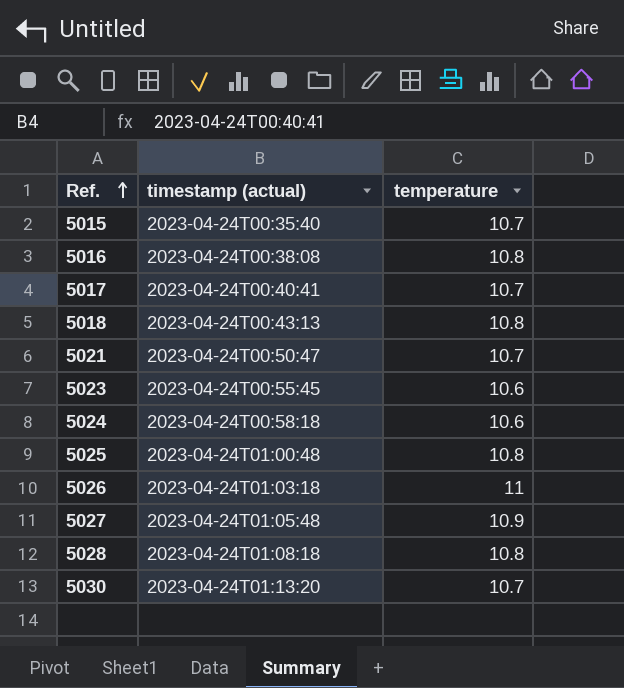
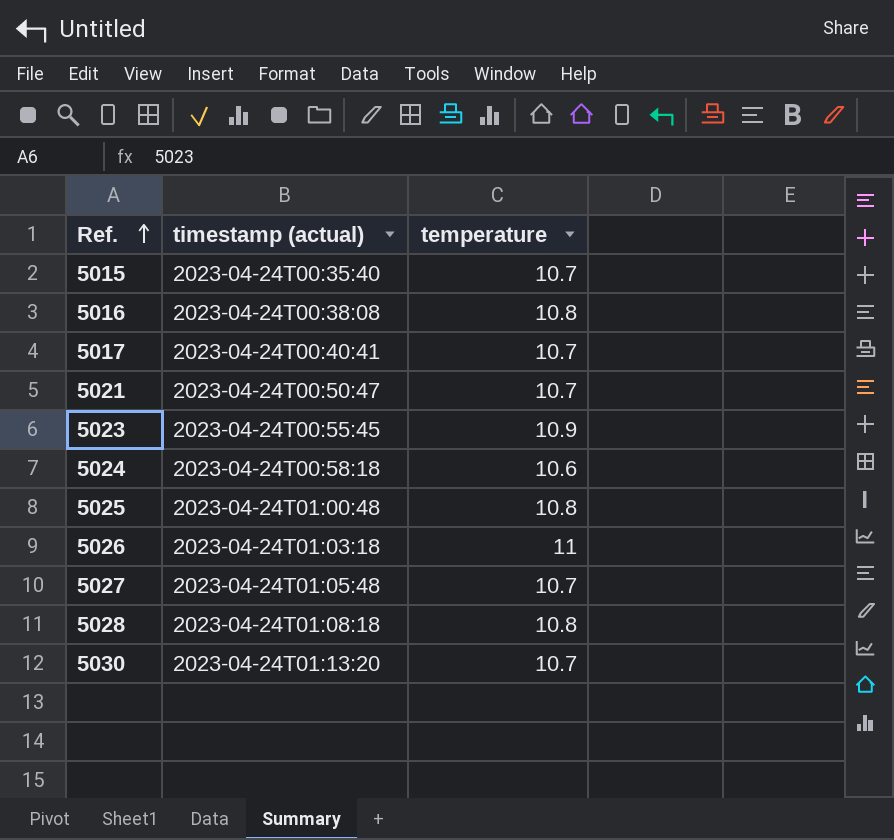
row 5018: 2023-04-24T00:43:13 | 10.8 -> none
5023 | temperature: 10.6 -> 10.9
5027 | temperature: 10.9 -> 10.7

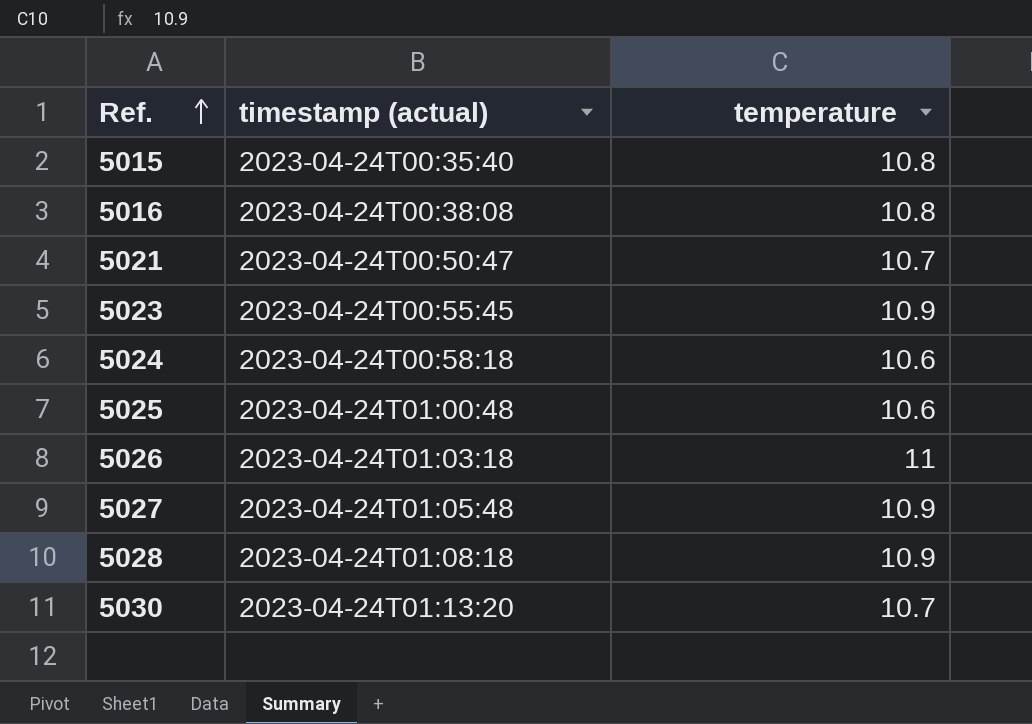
row 5017: 2023-04-24T00:40:41 | 10.7 -> none
5015 | temperature: 10.7 -> 10.8
5025 | temperature: 10.8 -> 10.6
5027 | temperature: 10.7 -> 10.9
5028 | temperature: 10.8 -> 10.9

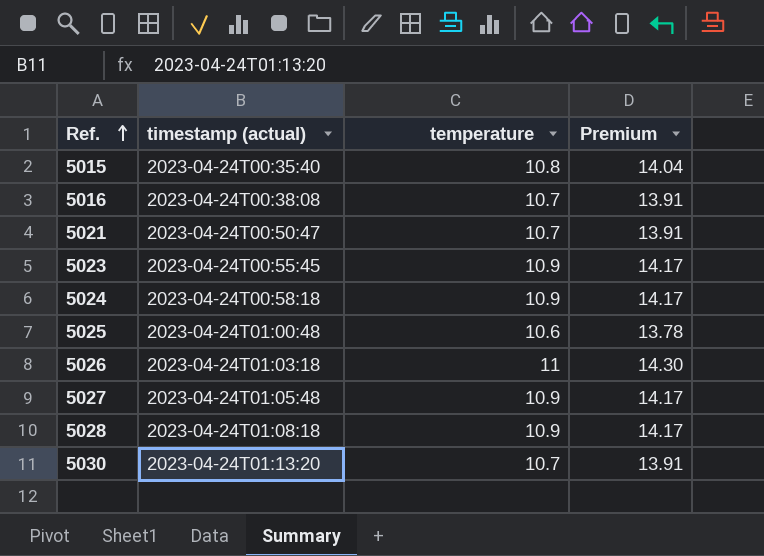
column Premium | formula: none -> [temperature] * 1.3
5016 | temperature: 10.8 -> 10.7
5024 | temperature: 10.6 -> 10.9

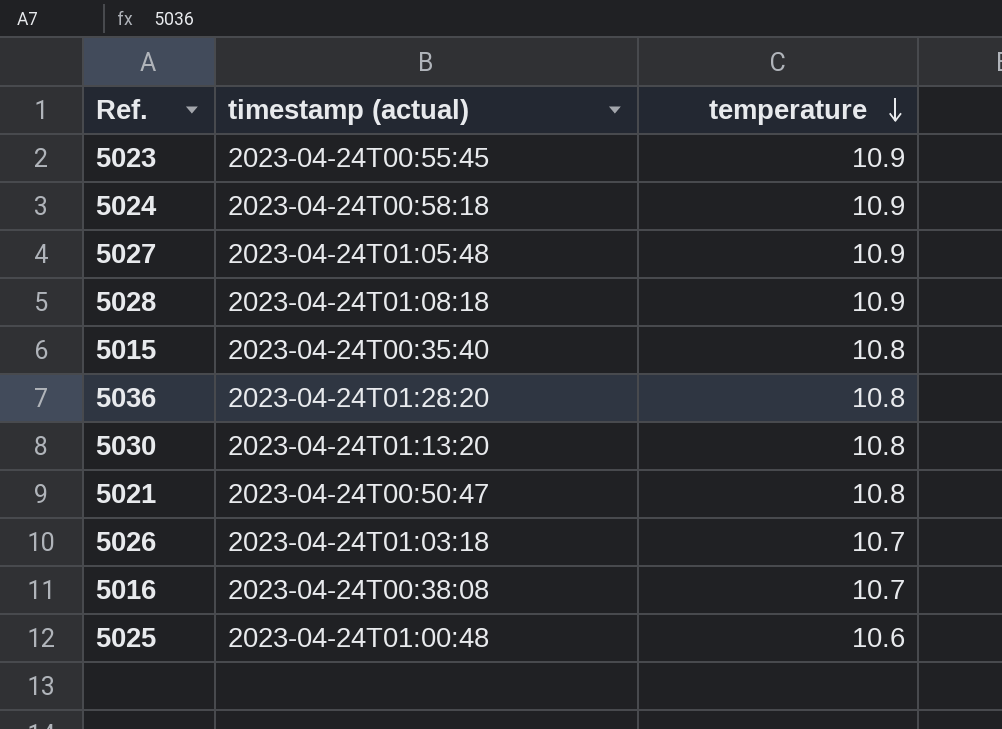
row order: Ref. ascending -> temperature descending
column Premium | formula: [temperature] * 1.3 -> none
row 5036: none -> 2023-04-24T01:28:20 | 10.8
5030 | temperature: 10.7 -> 10.8
5021 | temperature: 10.7 -> 10.8
5026 | temperature: 11 -> 10.7

